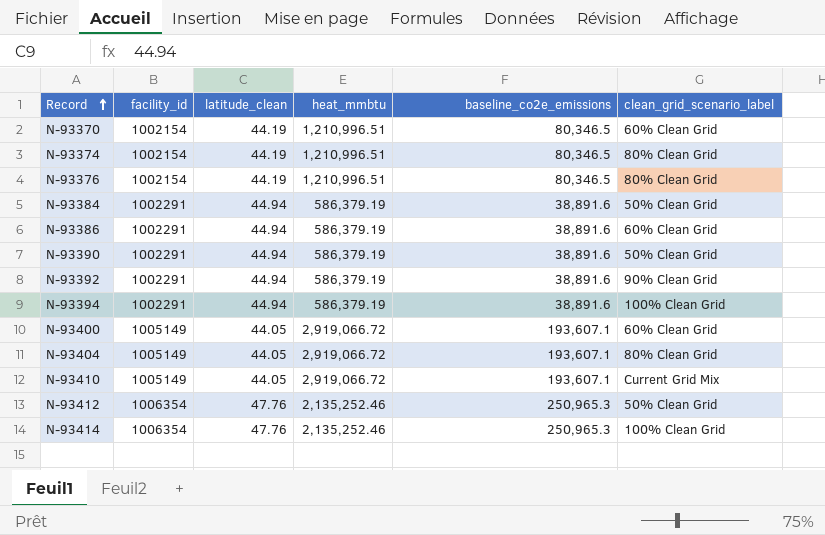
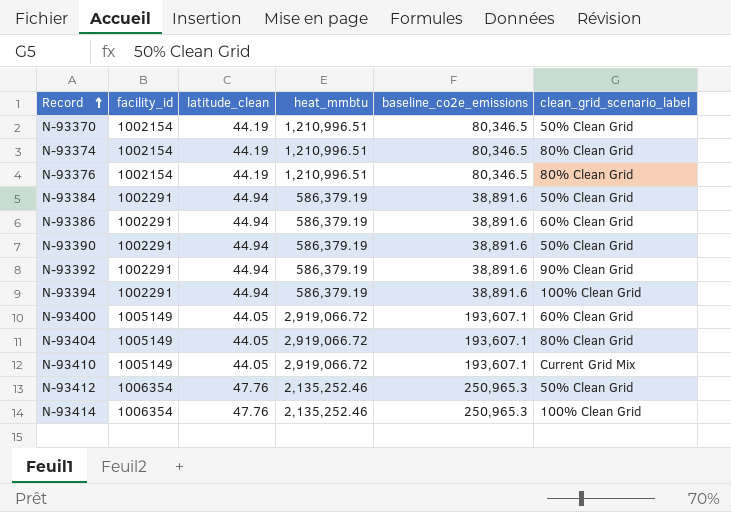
N-93370 | clean_grid_scenario_label: 60% Clean Grid -> 50% Clean Grid

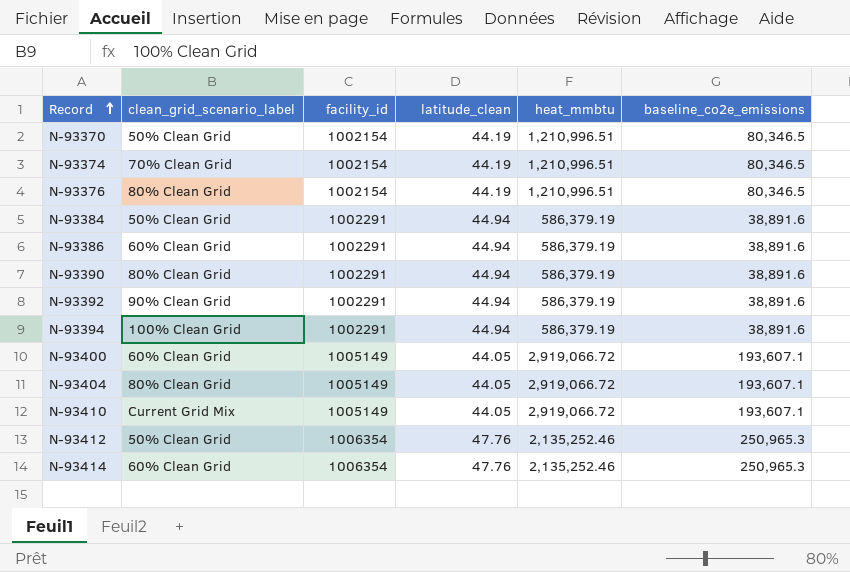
column clean_grid_scenario_label | position: 6 -> 2
N-93374 | clean_grid_scenario_label: 80% Clean Grid -> 70% Clean Grid
N-93390 | clean_grid_scenario_label: 50% Clean Grid -> 80% Clean Grid
N-93414 | clean_grid_scenario_label: 100% Clean Grid -> 60% Clean Grid

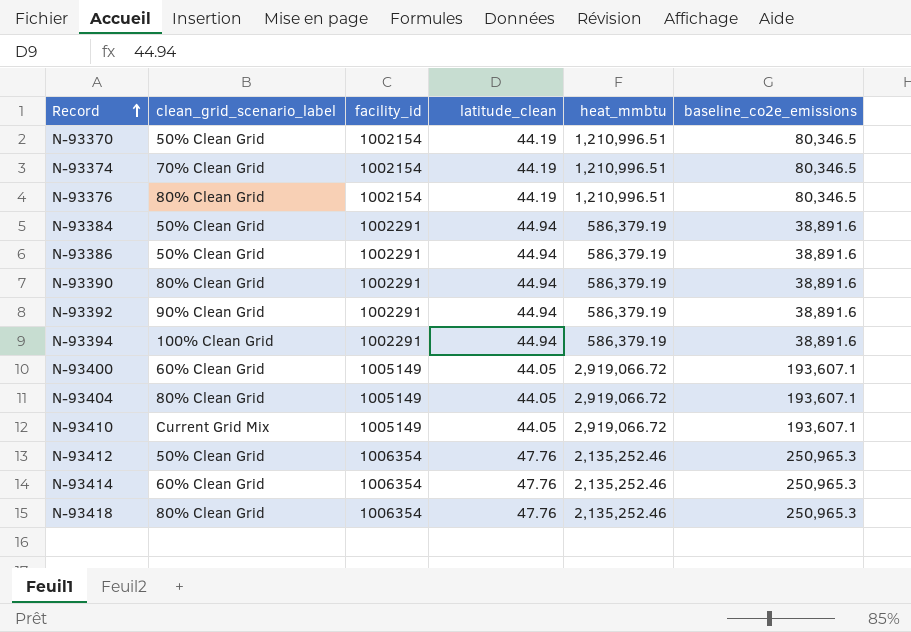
N-93386 | clean_grid_scenario_label: 60% Clean Grid -> 50% Clean Grid
row N-93418: none -> 80% Clean Grid | 1006354 | 47.76 | 2,135,252.46 | 250,965.3

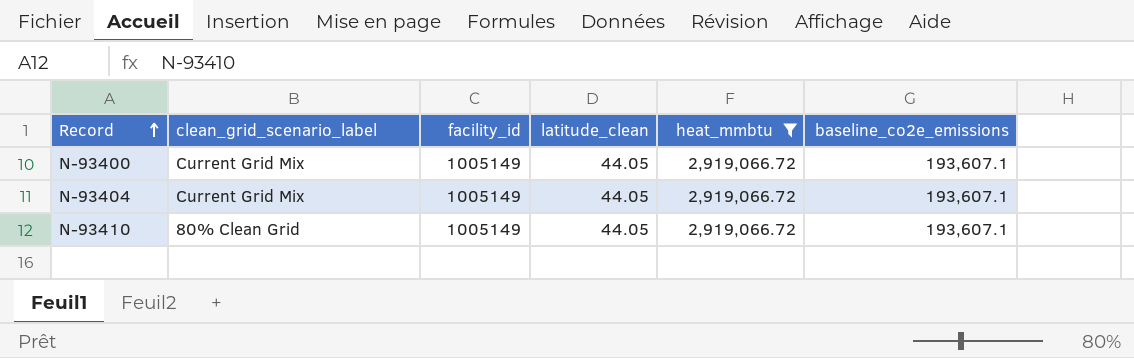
filter: none -> heat_mmbtu = 2,919,066.72
N-93400 | clean_grid_scenario_label: 60% Clean Grid -> Current Grid Mix
N-93404 | clean_grid_scenario_label: 80% Clean Grid -> Current Grid Mix
N-93410 | clean_grid_scenario_label: Current Grid Mix -> 80% Clean Grid

